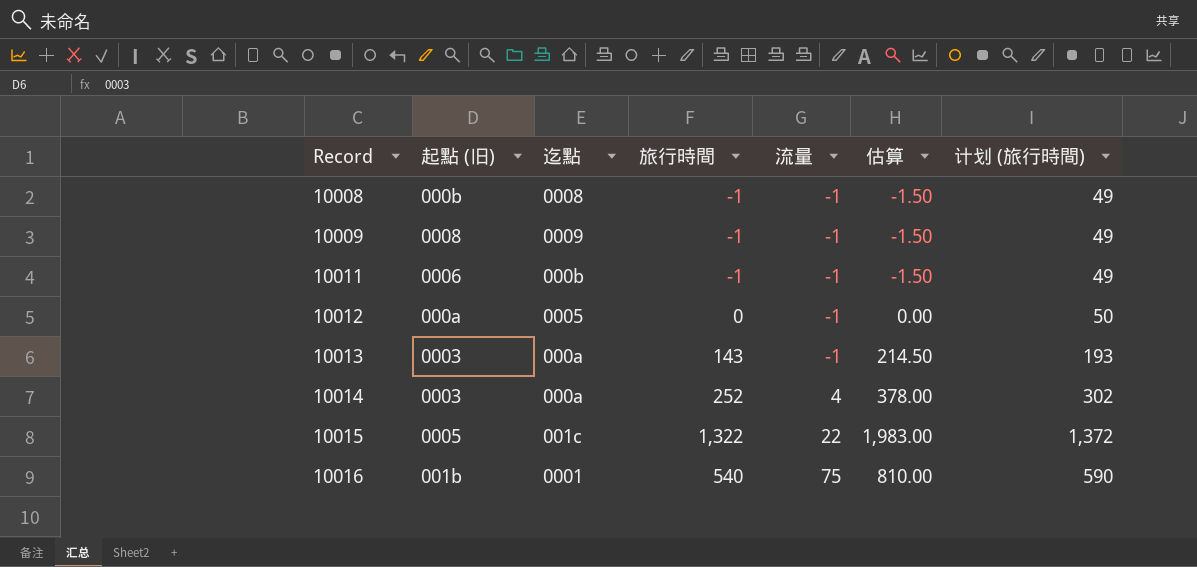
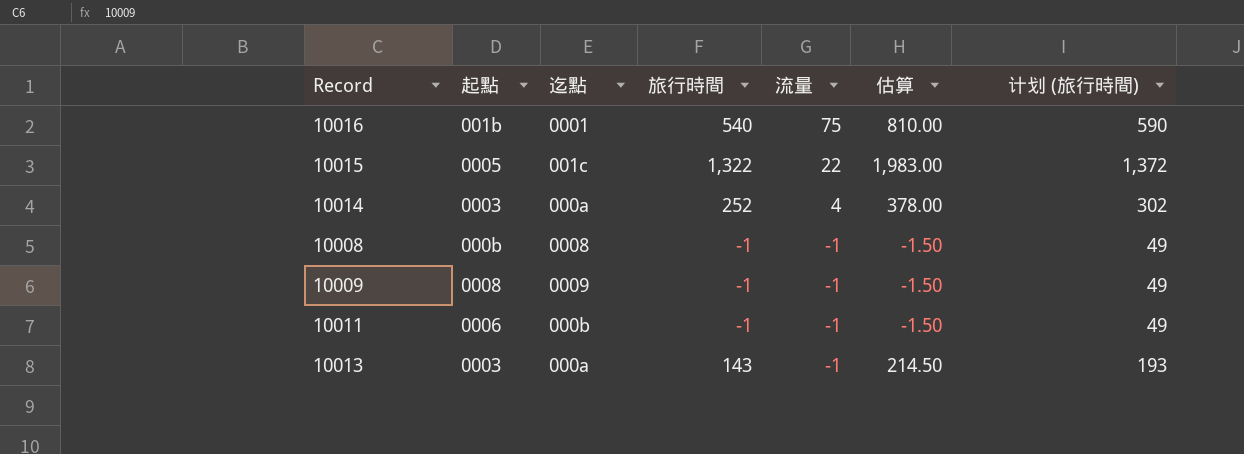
row order: Record ascending -> 流量 descending
column name: 起點 (旧) -> 起點
row 10012: 000a | 0005 | 0 | -1 | 0.00 | 50 -> none

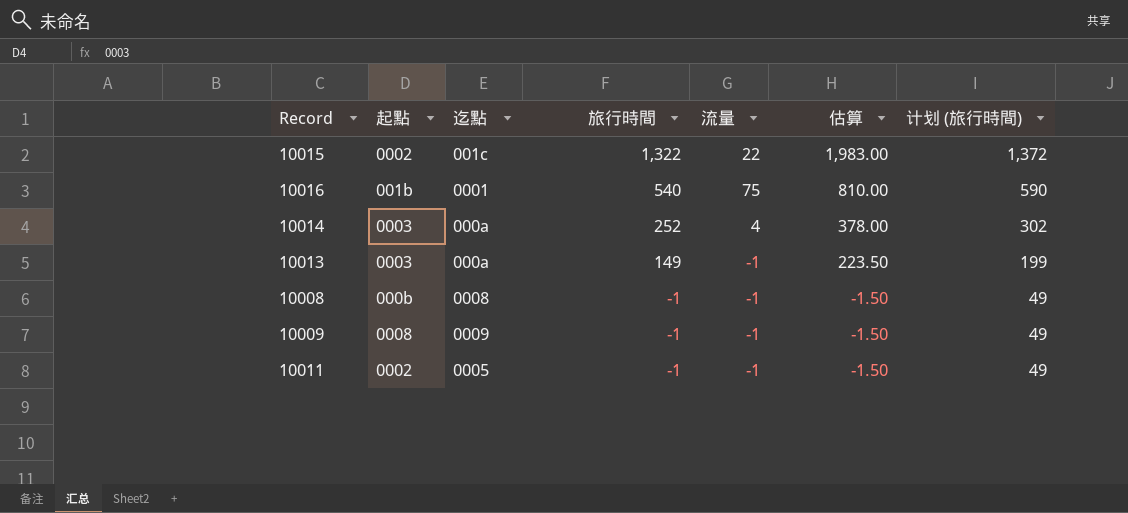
row order: 流量 descending -> 旅行時間 descending
10015 | 起點: 0005 -> 0002
10013 | 旅行時間: 143 -> 149
10013 | 估算: 214.50 -> 223.50
10013 | 计划 (旅行時間): 193 -> 199
10011 | 起點: 0006 -> 0002
10011 | 迄點: 000b -> 0005

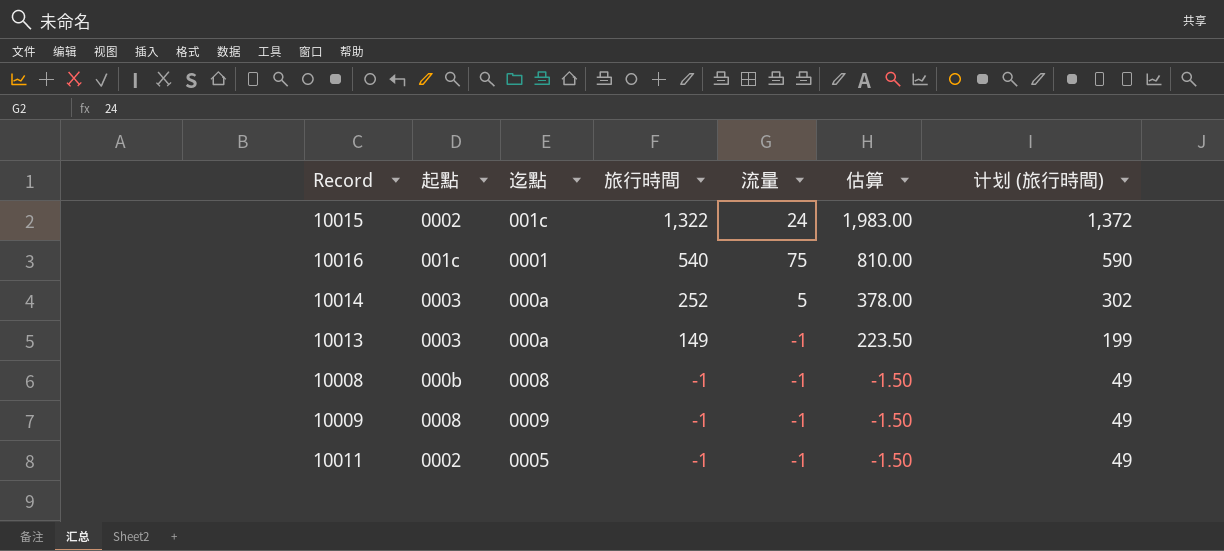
10015 | 流量: 22 -> 24
10016 | 起點: 001b -> 001c
10014 | 流量: 4 -> 5

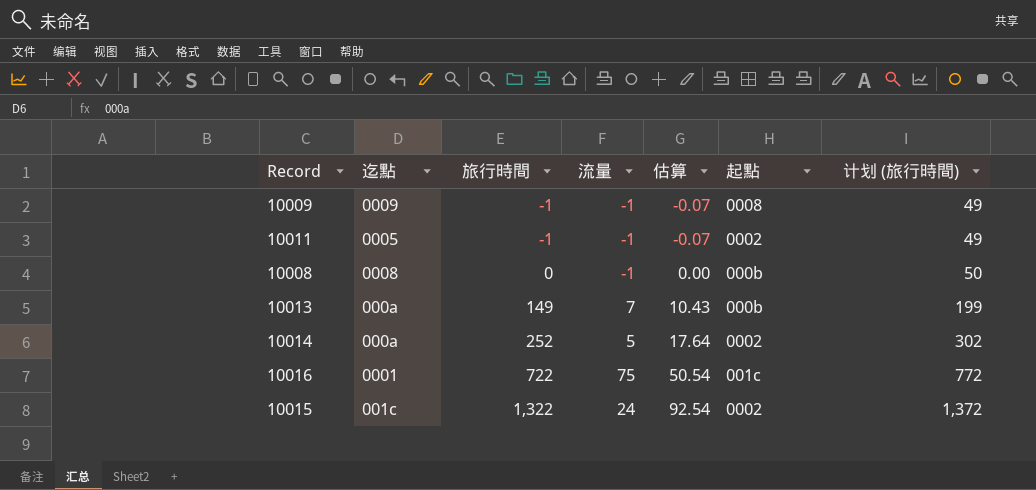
row order: 旅行時間 descending -> 旅行時間 ascending
column 估算 | formula: [旅行時間] * 1.5 -> [旅行時間] * 0.07
column 起點 | position: 2 -> 6
10008 | 旅行時間: -1 -> 0
10008 | 计划 (旅行時間): 49 -> 50
10013 | 流量: -1 -> 7
10013 | 起點: 0003 -> 000b
10014 | 起點: 0003 -> 0002
10016 | 旅行時間: 540 -> 722
10016 | 计划 (旅行時間): 590 -> 772

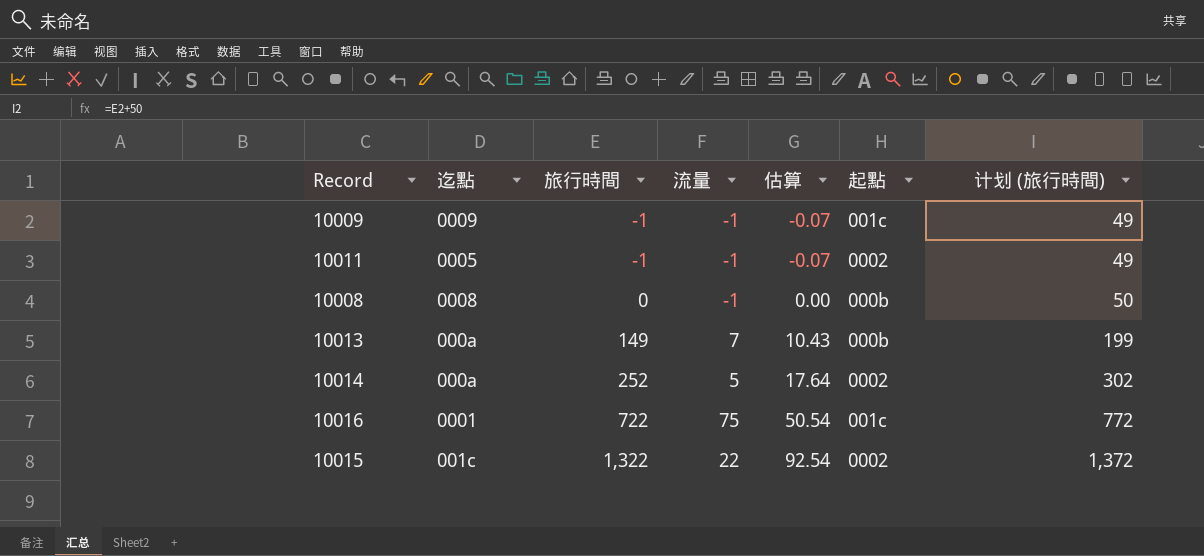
10009 | 起點: 0008 -> 001c
10015 | 流量: 24 -> 22

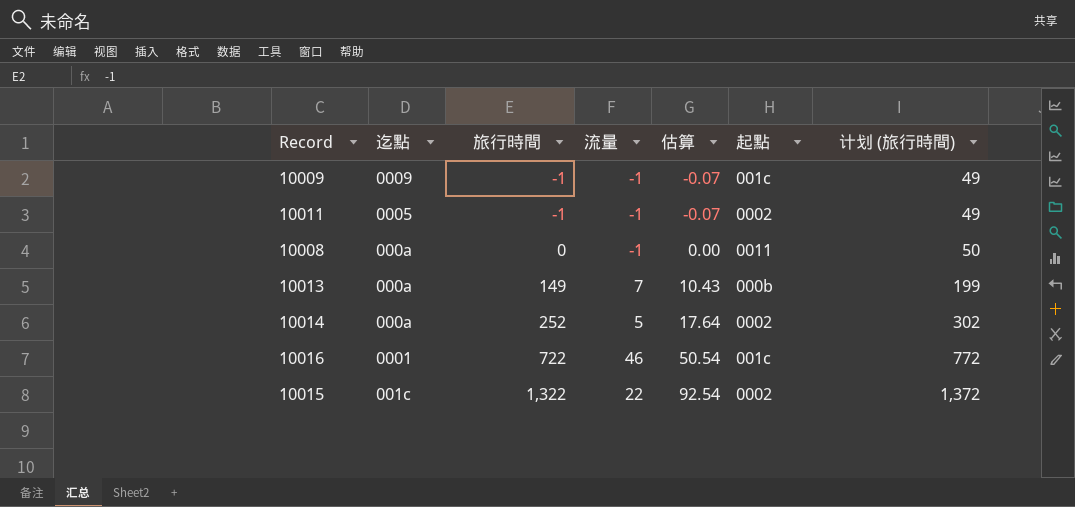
10008 | 迄點: 0008 -> 000a
10008 | 起點: 000b -> 0011
10016 | 流量: 75 -> 46

